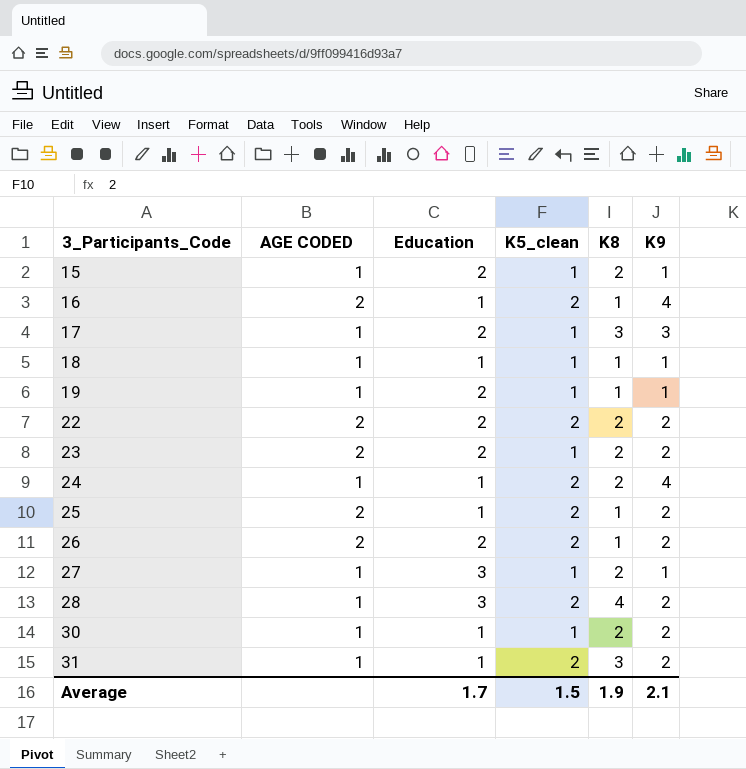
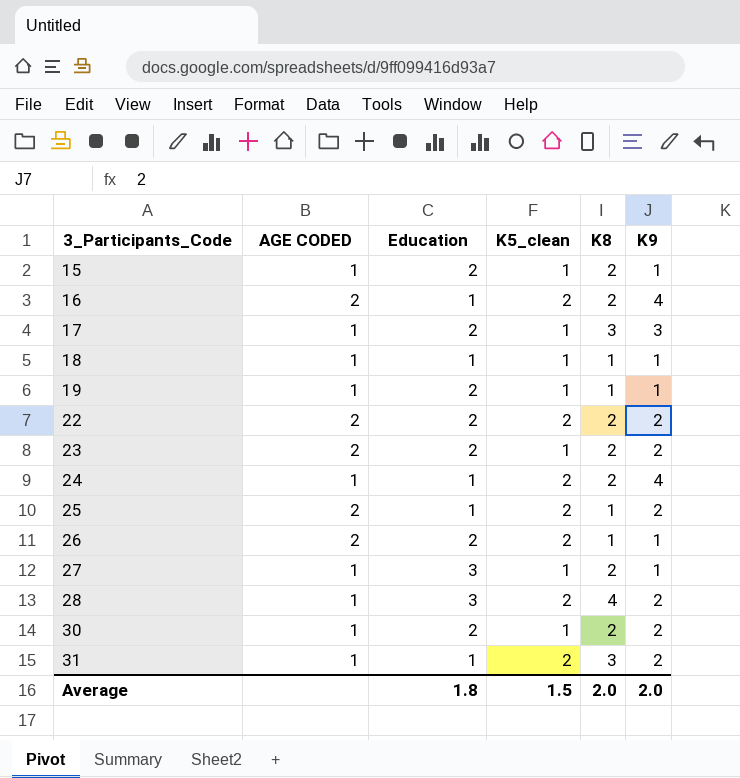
16 | K8: 1 -> 2
26 | K9: 2 -> 1
30 | Education: 1 -> 2
Average | Education: 1.7 -> 1.8
Average | K8: 1.9 -> 2.0
Average | K9: 2.1 -> 2.0

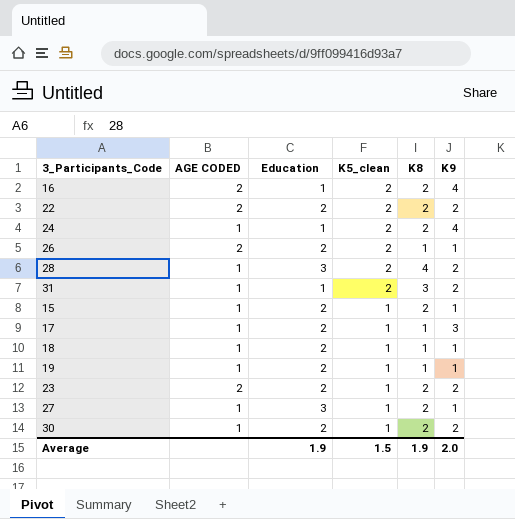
row order: 3_Participants_Code ascending -> K5_clean descending
row 25: 2 | 1 | 2 | 1 | 2 -> none
17 | K8: 3 -> 1
18 | Education: 1 -> 2
Average | Education: 1.8 -> 1.9
Average | K8: 2.0 -> 1.9

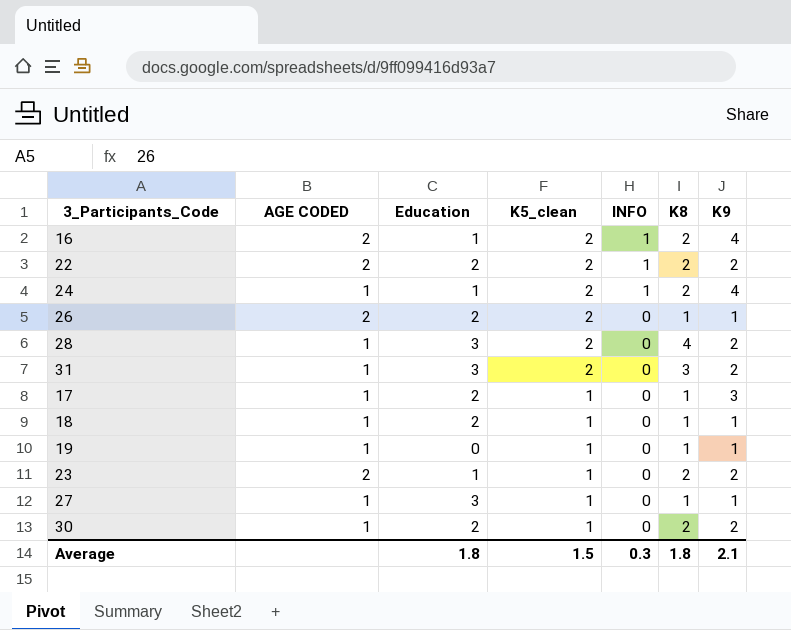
column INFO | position: none -> 5
row 15: 1 | 2 | 1 | 2 | 1 -> none
31 | Education: 1 -> 3
19 | Education: 2 -> 0
23 | Education: 2 -> 1
27 | K8: 2 -> 1
Average | Education: 1.9 -> 1.8
Average | K8: 1.9 -> 1.8
Average | K9: 2.0 -> 2.1

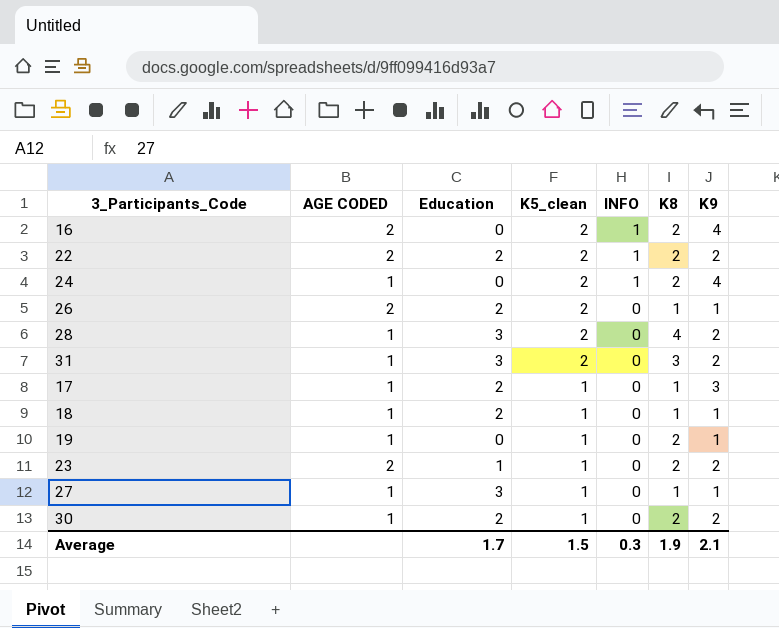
16 | Education: 1 -> 0
24 | Education: 1 -> 0
19 | K8: 1 -> 2
Average | Education: 1.8 -> 1.7
Average | K8: 1.8 -> 1.9

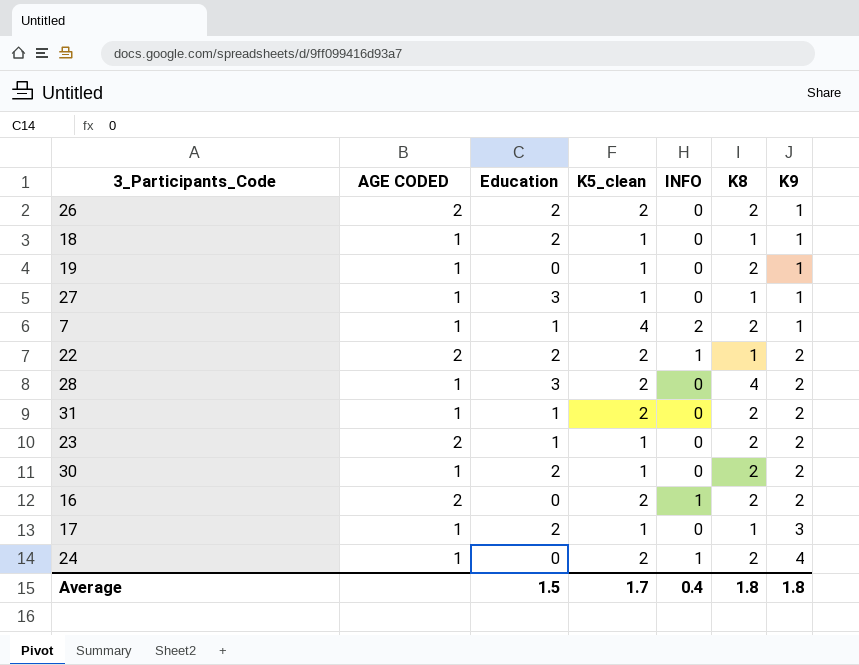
row order: K5_clean descending -> K9 ascending
26 | K8: 1 -> 2
row 7: none -> 1 | 1 | 4 | 2 | 2 | 1
22 | K8: 2 -> 1
31 | Education: 3 -> 1
31 | K8: 3 -> 2
16 | K9: 4 -> 2
Average | Education: 1.7 -> 1.5
Average | K5_clean: 1.5 -> 1.7
Average | INFO: 0.3 -> 0.4
Average | K8: 1.9 -> 1.8
Average | K9: 2.1 -> 1.8

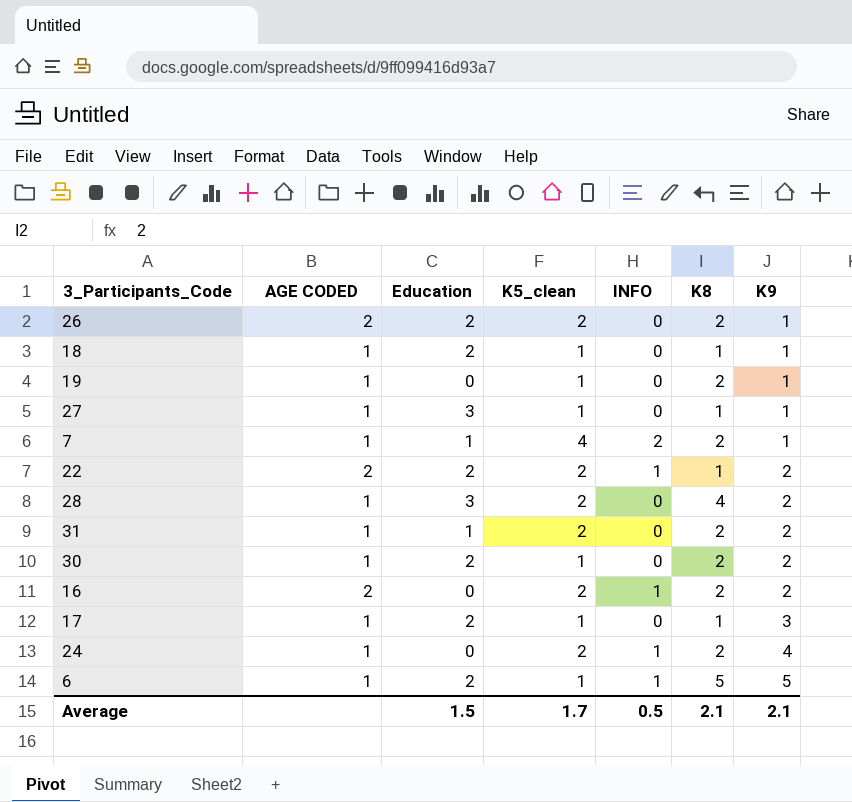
row 23: 2 | 1 | 1 | 0 | 2 | 2 -> none
row 6: none -> 1 | 2 | 1 | 1 | 5 | 5
Average | INFO: 0.4 -> 0.5
Average | K8: 1.8 -> 2.1
Average | K9: 1.8 -> 2.1

